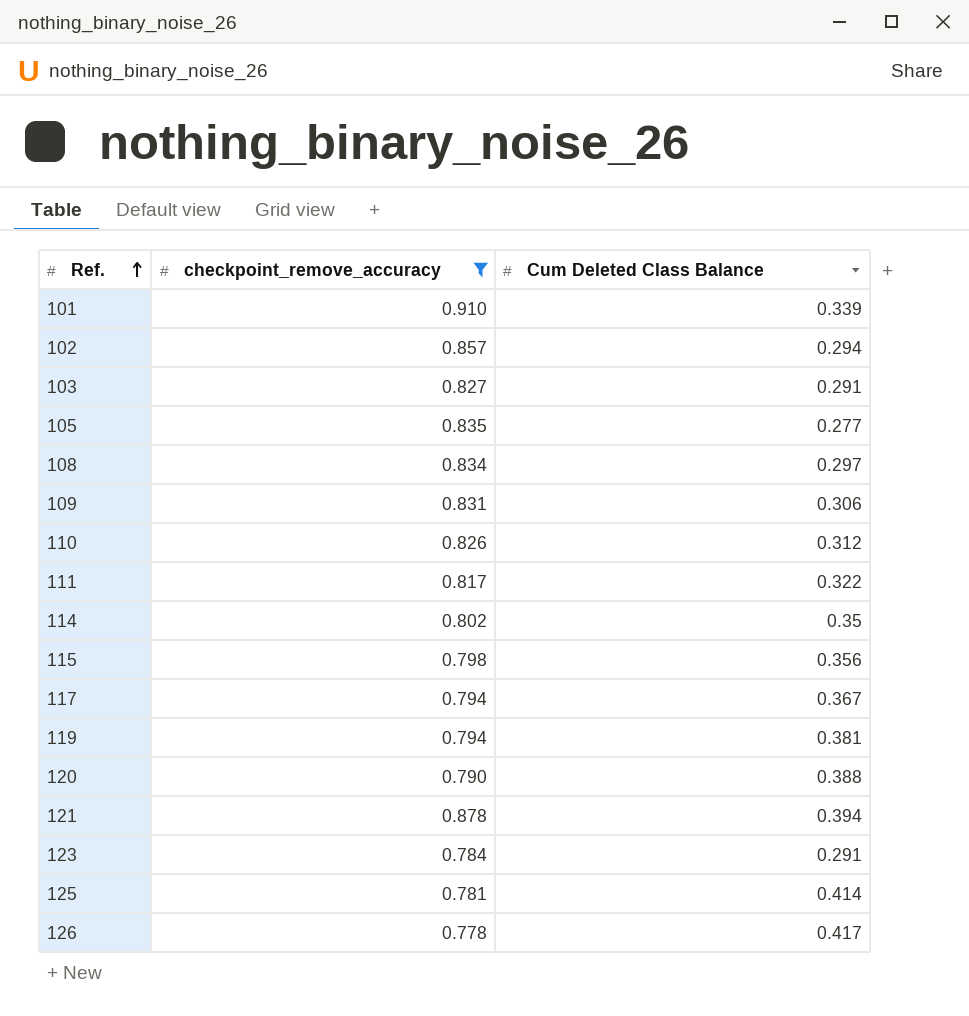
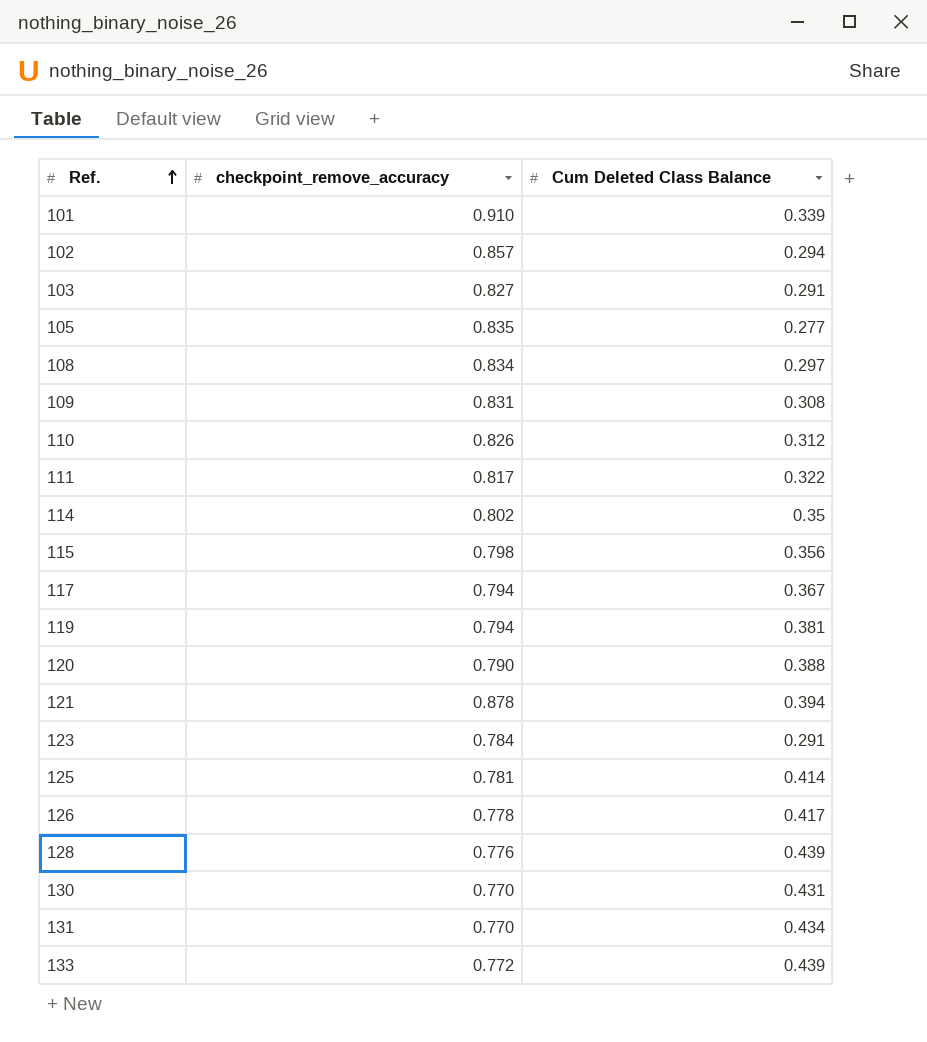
filter: checkpoint_remove_accuracy >= 0.778 -> none
109 | Cum Deleted Class Balance: 0.306 -> 0.308

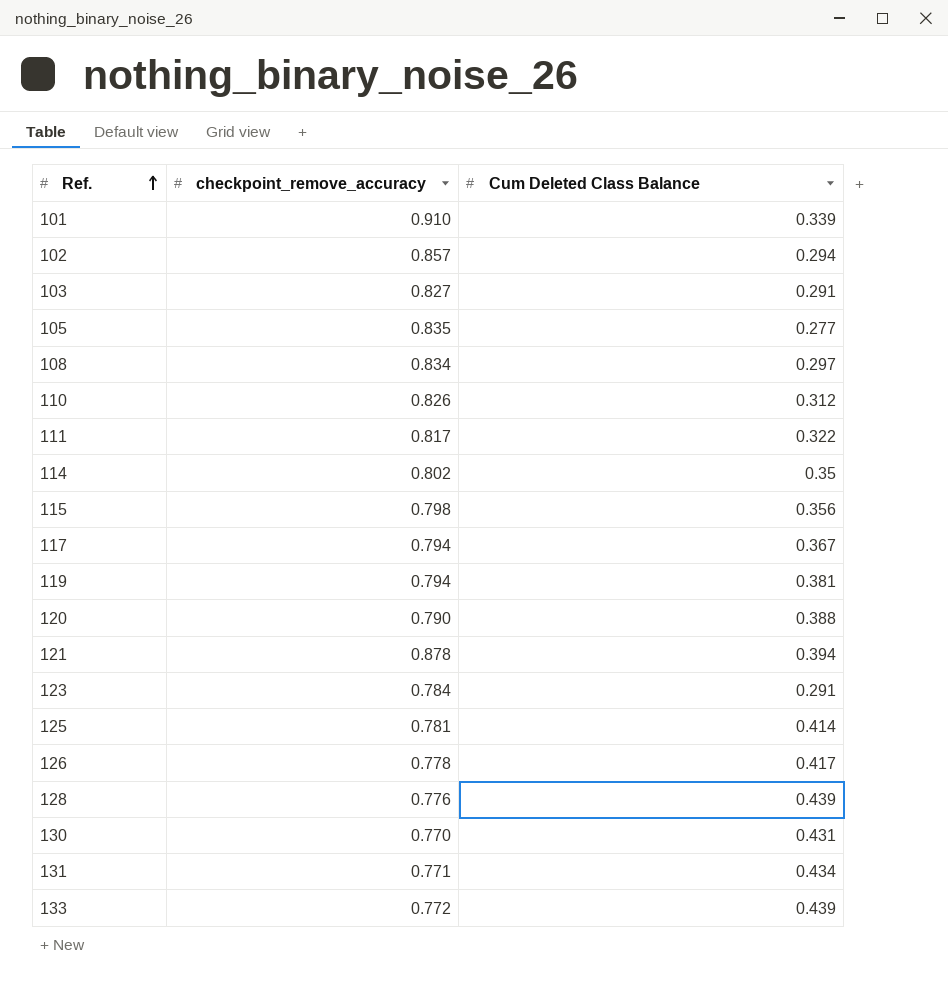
row 109: 0.831 | 0.308 -> none
131 | checkpoint_remove_accuracy: 0.770 -> 0.771

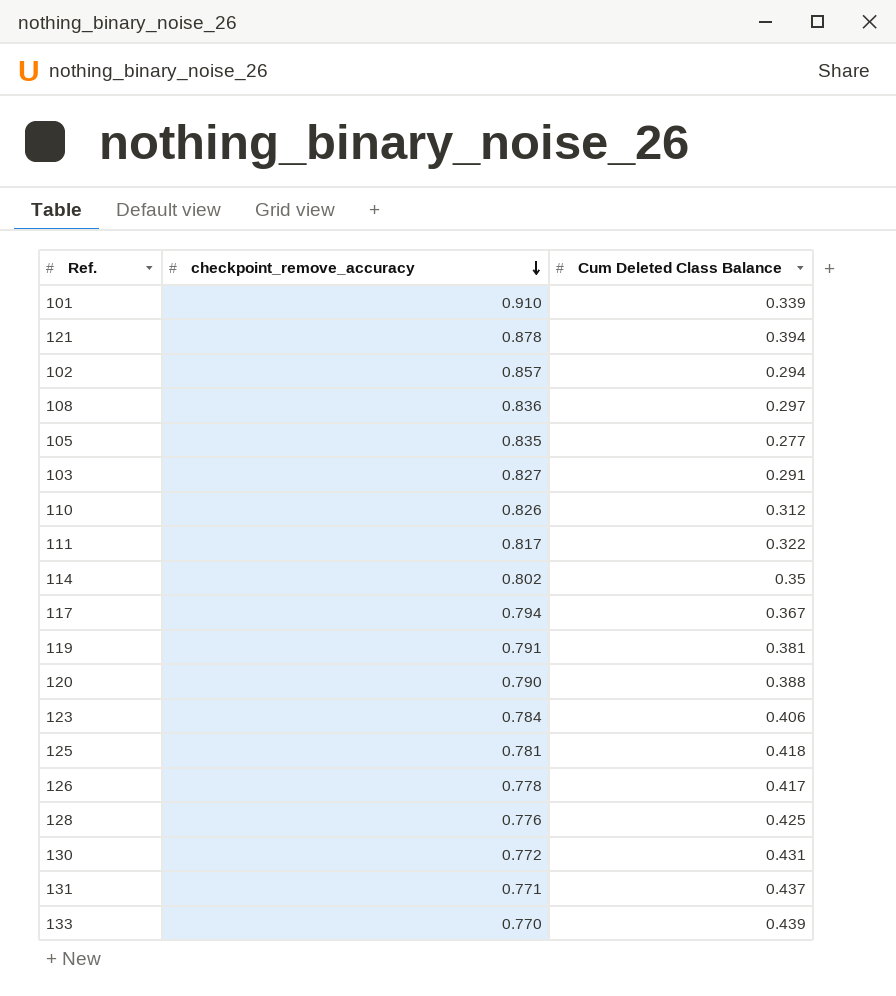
row order: Ref. ascending -> checkpoint_remove_accuracy descending
row 115: 0.798 | 0.356 -> none
108 | checkpoint_remove_accuracy: 0.834 -> 0.836
119 | checkpoint_remove_accuracy: 0.794 -> 0.791
123 | Cum Deleted Class Balance: 0.291 -> 0.406
125 | Cum Deleted Class Balance: 0.414 -> 0.418
128 | Cum Deleted Class Balance: 0.439 -> 0.425
130 | checkpoint_remove_accuracy: 0.770 -> 0.772
131 | Cum Deleted Class Balance: 0.434 -> 0.437
133 | checkpoint_remove_accuracy: 0.772 -> 0.770

